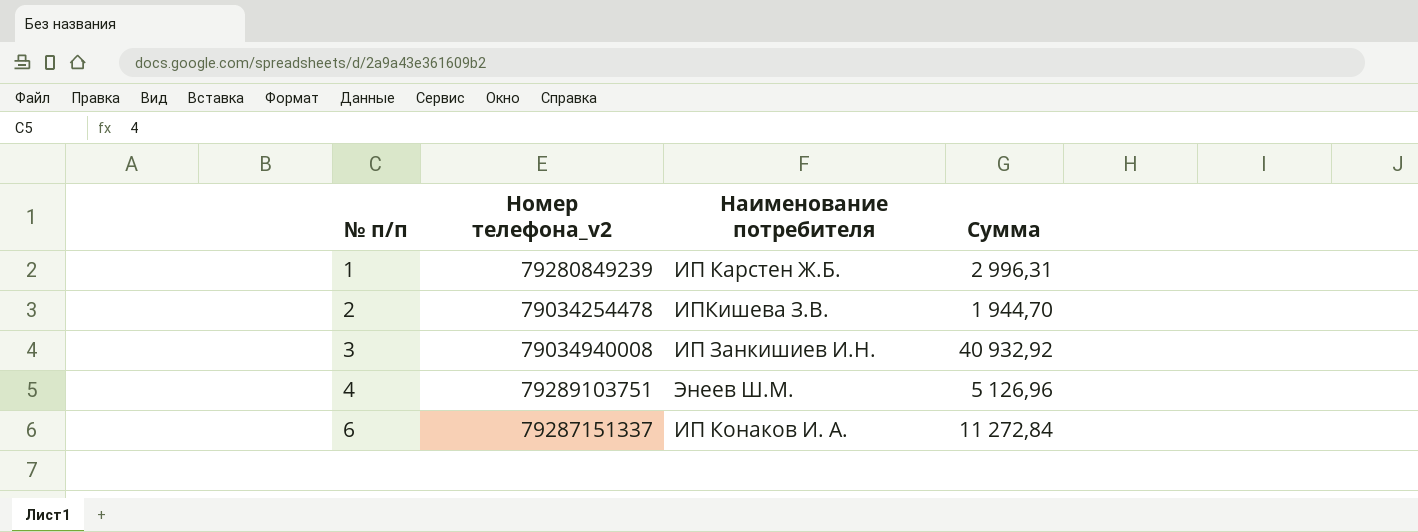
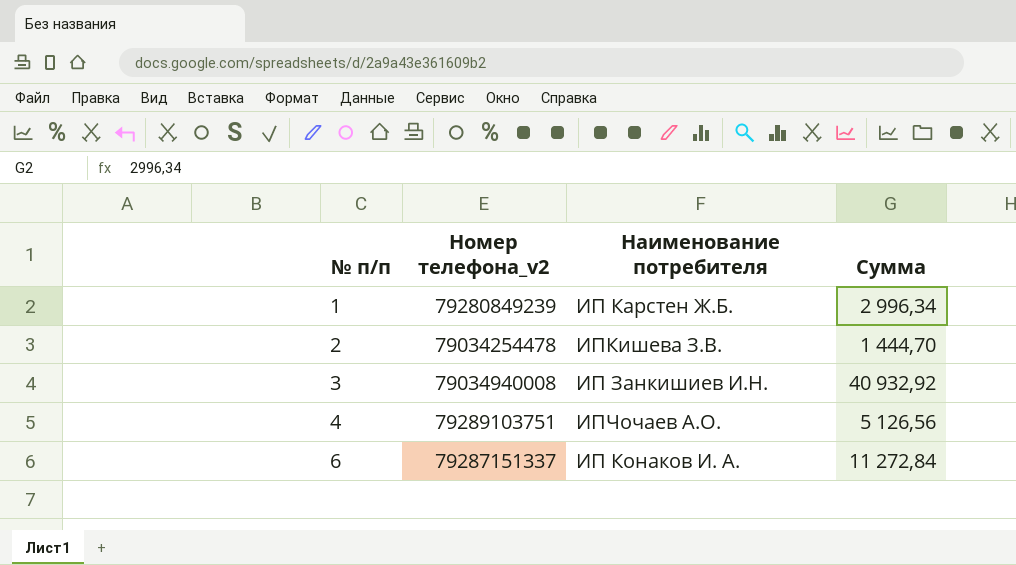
1 | Сумма: 2 996,31 -> 2 996,34
2 | Сумма: 1 944,70 -> 1 444,70
4 | Наименование потребителя: Энеев Ш.М. -> ИПЧочаев А.О.
4 | Сумма: 5 126,96 -> 5 126,56

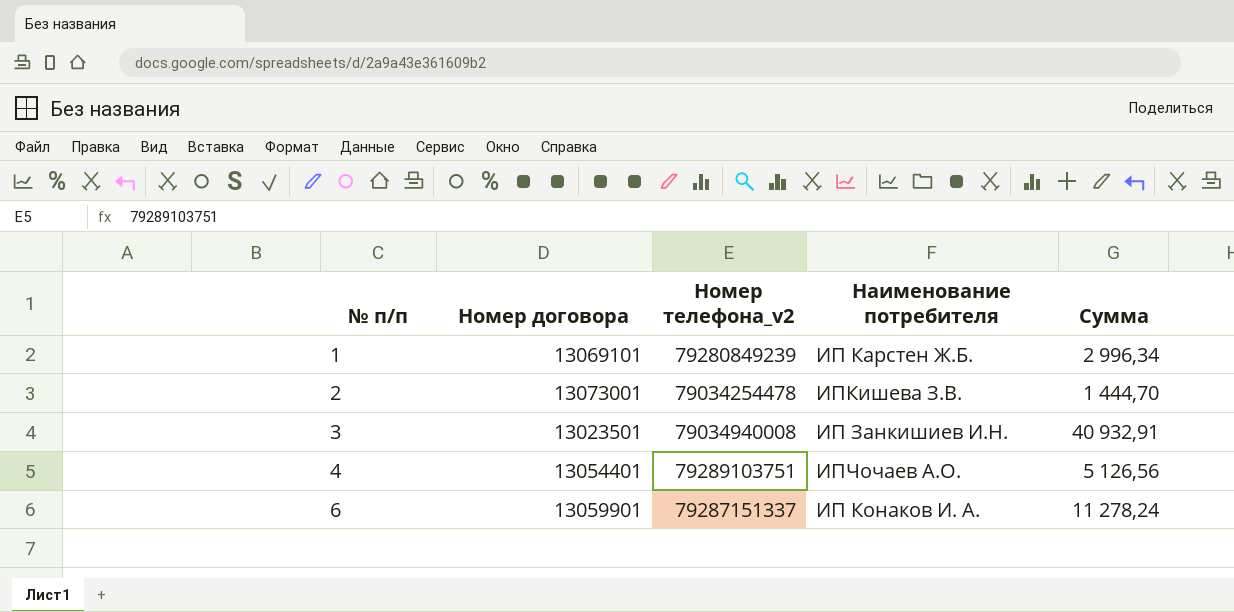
column Номер договора | position: none -> 2
3 | Сумма: 40 932,92 -> 40 932,91
6 | Сумма: 11 272,84 -> 11 278,24

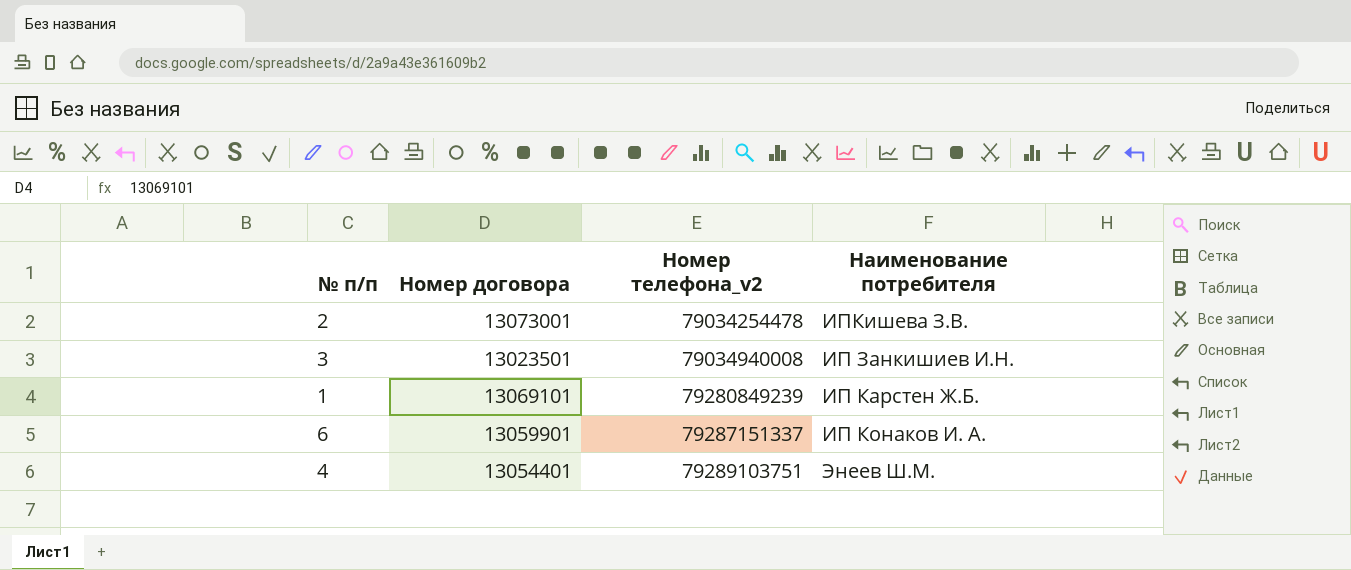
row order: № п/п ascending -> Номер телефона_v2 ascending
column Сумма | position: 5 -> none
4 | Наименование потребителя: ИПЧочаев А.О. -> Энеев Ш.М.

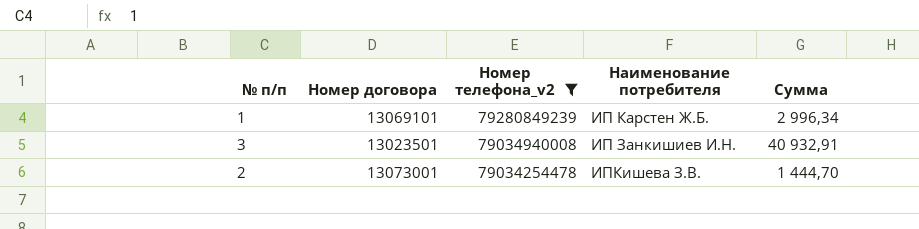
filter: none -> Номер телефона_v2 <= 79280849239
row order: Номер телефона_v2 ascending -> Номер телефона_v2 descending
column Сумма | position: none -> 5

